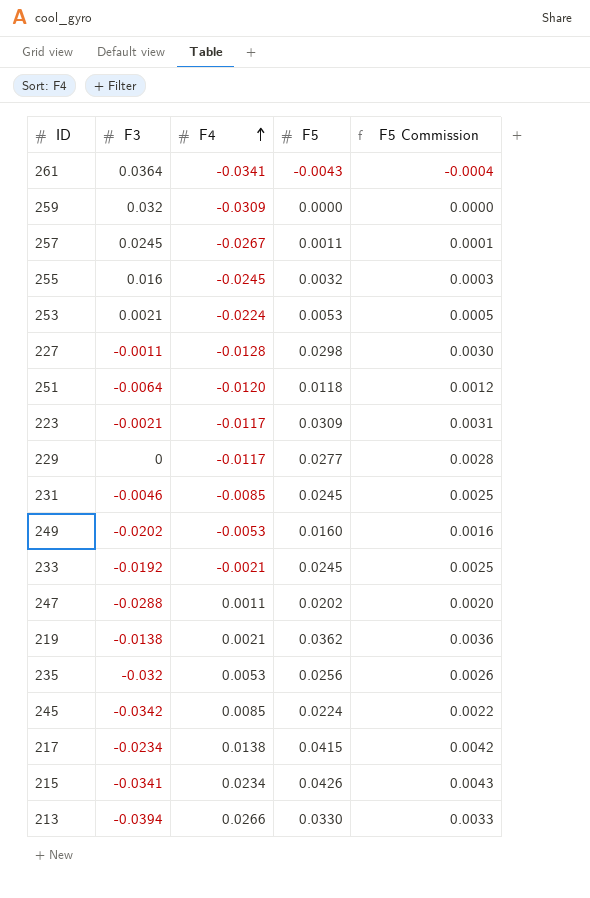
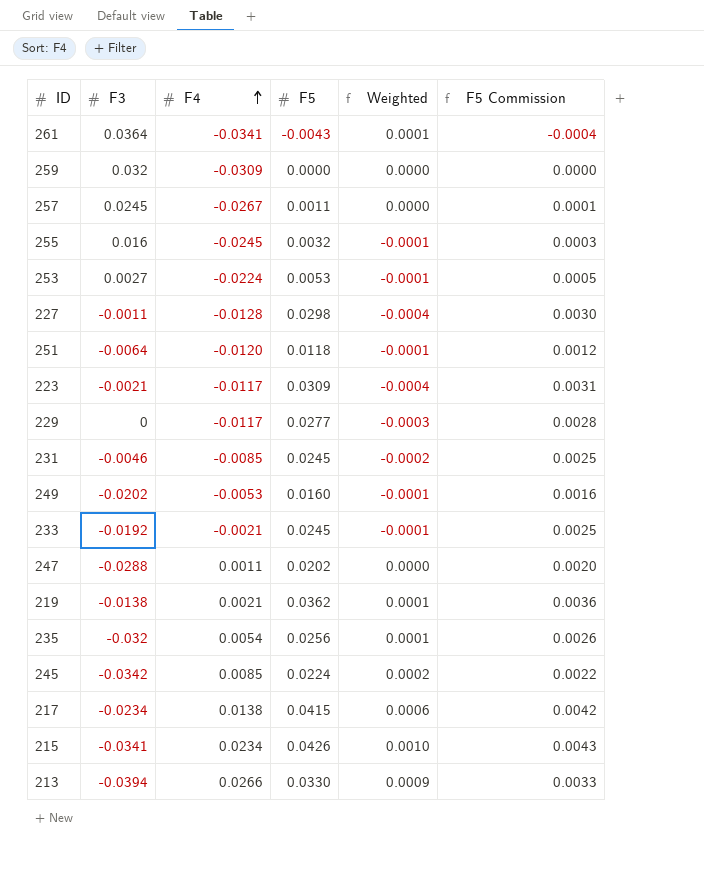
column Weighted | formula: none -> [F4] * [F5]
253 | F3: 0.0021 -> 0.0027
235 | F4: 0.0053 -> 0.0054

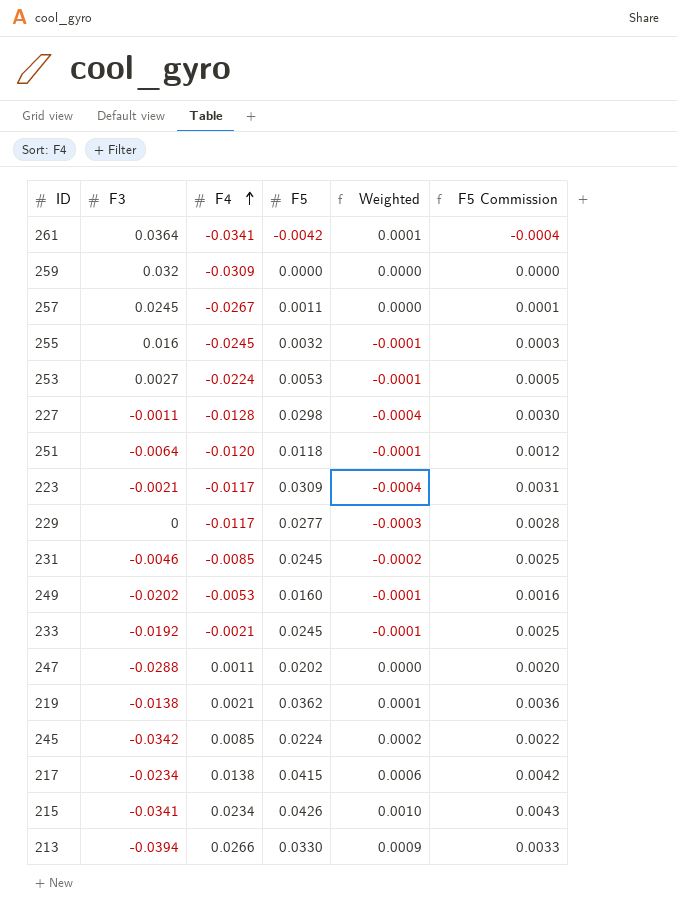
row 235: -0.032 | 0.0054 | 0.0256 | 0.0001 | 0.0026 -> none
261 | F5: -0.0043 -> -0.0042

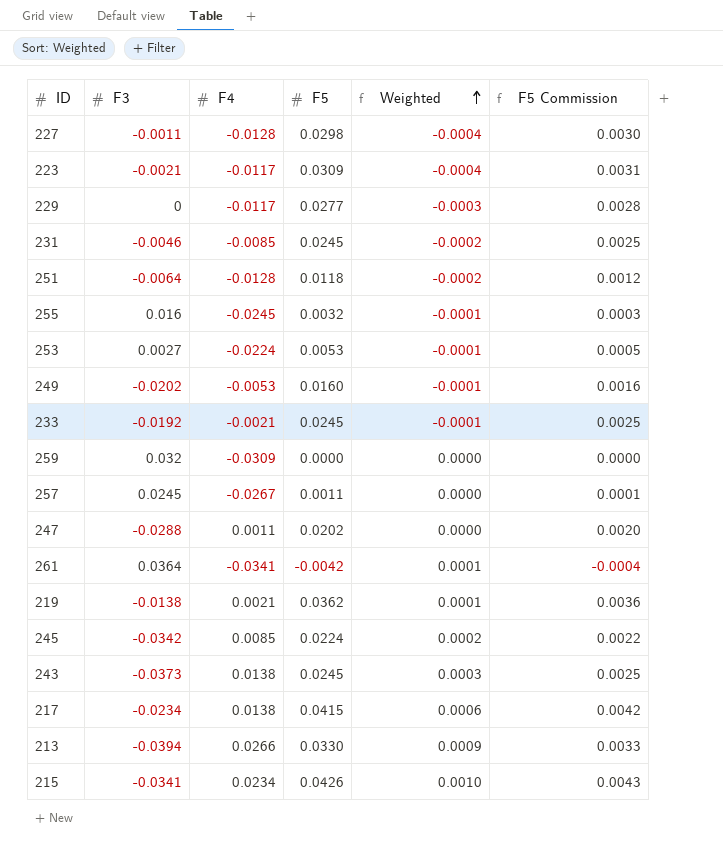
row order: F4 ascending -> Weighted ascending
251 | F4: -0.0120 -> -0.0128
251 | Weighted: -0.0001 -> -0.0002
row 243: none -> -0.0373 | 0.0138 | 0.0245 | 0.0003 | 0.0025

